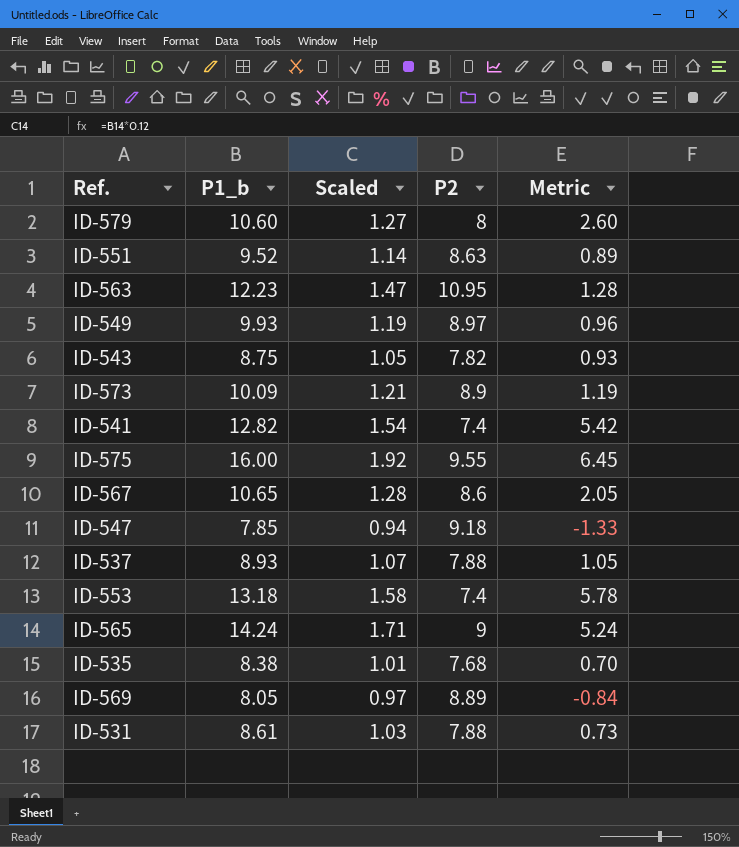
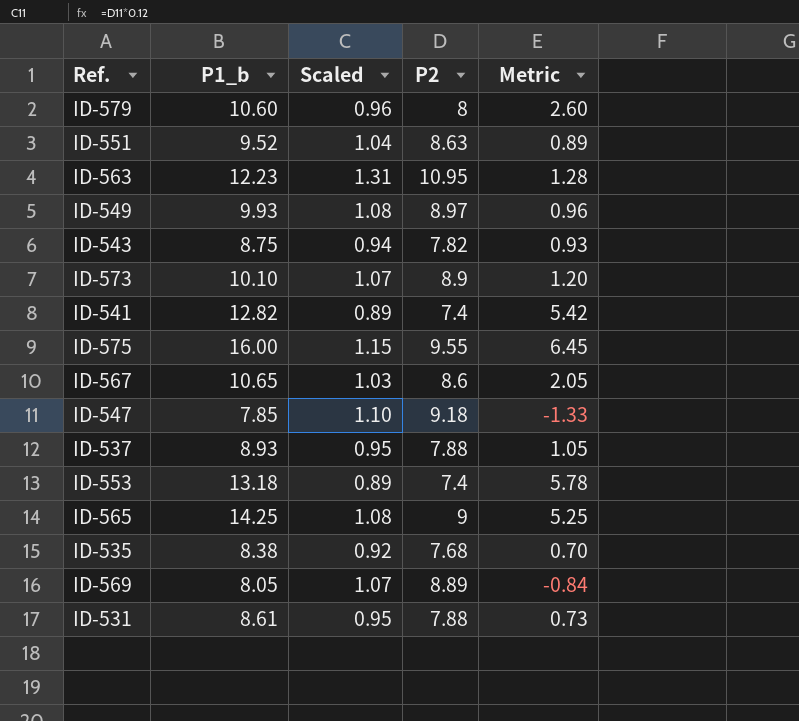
column Scaled | formula: [P1_b] * 0.12 -> [P2] * 0.12
ID-573 | P1_b: 10.09 -> 10.10
ID-573 | Metric: 1.19 -> 1.20
ID-565 | P1_b: 14.24 -> 14.25
ID-565 | Metric: 5.24 -> 5.25

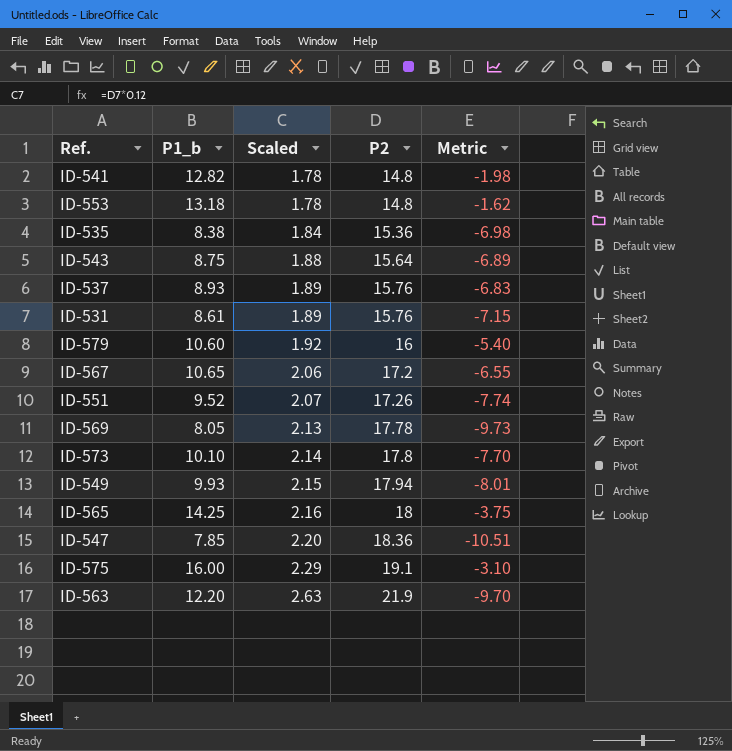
row order: none -> Scaled ascending
ID-541 | Scaled: 0.89 -> 1.78
ID-541 | P2: 7.4 -> 14.8
ID-541 | Metric: 5.42 -> -1.98
ID-553 | Scaled: 0.89 -> 1.78
ID-553 | P2: 7.4 -> 14.8
ID-553 | Metric: 5.78 -> -1.62
ID-535 | Scaled: 0.92 -> 1.84
ID-535 | P2: 7.68 -> 15.36
ID-535 | Metric: 0.70 -> -6.98
ID-543 | Scaled: 0.94 -> 1.88
ID-543 | P2: 7.82 -> 15.64
ID-543 | Metric: 0.93 -> -6.89
ID-537 | Scaled: 0.95 -> 1.89
ID-537 | P2: 7.88 -> 15.76
ID-537 | Metric: 1.05 -> -6.83
ID-531 | Scaled: 0.95 -> 1.89
ID-531 | P2: 7.88 -> 15.76
ID-531 | Metric: 0.73 -> -7.15
ID-579 | Scaled: 0.96 -> 1.92
ID-579 | P2: 8 -> 16
ID-579 | Metric: 2.60 -> -5.40
ID-567 | Scaled: 1.03 -> 2.06
ID-567 | P2: 8.6 -> 17.2
ID-567 | Metric: 2.05 -> -6.55
ID-551 | Scaled: 1.04 -> 2.07
ID-551 | P2: 8.63 -> 17.26
ID-551 | Metric: 0.89 -> -7.74
ID-569 | Scaled: 1.07 -> 2.13
ID-569 | P2: 8.89 -> 17.78
ID-569 | Metric: -0.84 -> -9.73
ID-573 | Scaled: 1.07 -> 2.14
ID-573 | P2: 8.9 -> 17.8
ID-573 | Metric: 1.20 -> -7.70
ID-549 | Scaled: 1.08 -> 2.15
ID-549 | P2: 8.97 -> 17.94
ID-549 | Metric: 0.96 -> -8.01
ID-565 | Scaled: 1.08 -> 2.16
ID-565 | P2: 9 -> 18
ID-565 | Metric: 5.25 -> -3.75
ID-547 | Scaled: 1.10 -> 2.20
ID-547 | P2: 9.18 -> 18.36
ID-547 | Metric: -1.33 -> -10.51
ID-575 | Scaled: 1.15 -> 2.29
ID-575 | P2: 9.55 -> 19.1
ID-575 | Metric: 6.45 -> -3.10
ID-563 | P1_b: 12.23 -> 12.20
ID-563 | Scaled: 1.31 -> 2.63
ID-563 | P2: 10.95 -> 21.9
ID-563 | Metric: 1.28 -> -9.70

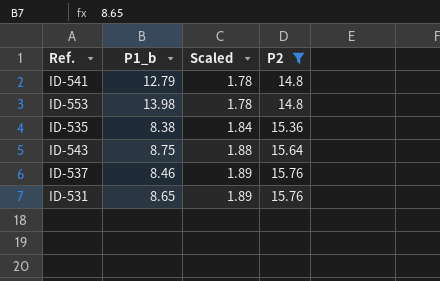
filter: none -> P2 <= 15.76
column Metric | formula: [P1_b] - [P2] -> none
ID-541 | P1_b: 12.82 -> 12.79
ID-553 | P1_b: 13.18 -> 13.98
ID-537 | P1_b: 8.93 -> 8.46
ID-531 | P1_b: 8.61 -> 8.65

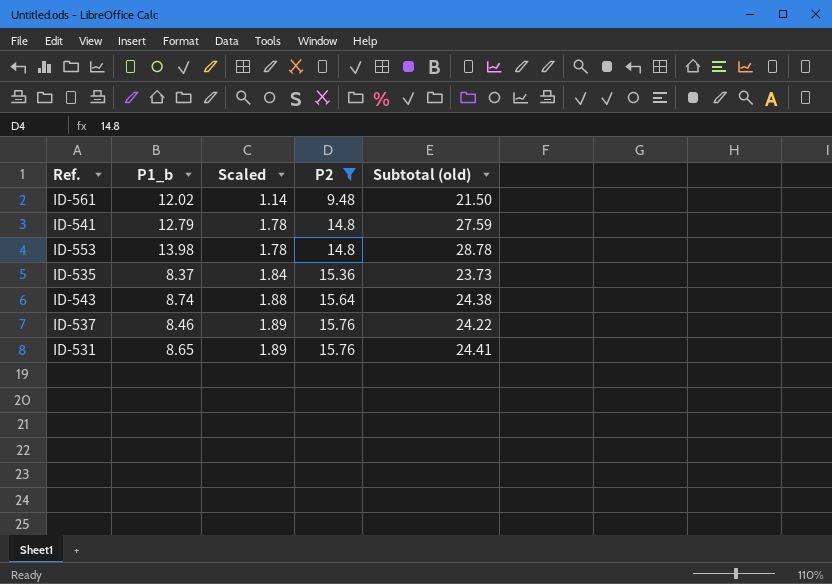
column Subtotal (old) | formula: none -> [P1_b] + [P2]
row ID-561: none -> 12.02 | 1.14 | 9.48 | 21.50
ID-535 | P1_b: 8.38 -> 8.37
ID-543 | P1_b: 8.75 -> 8.74

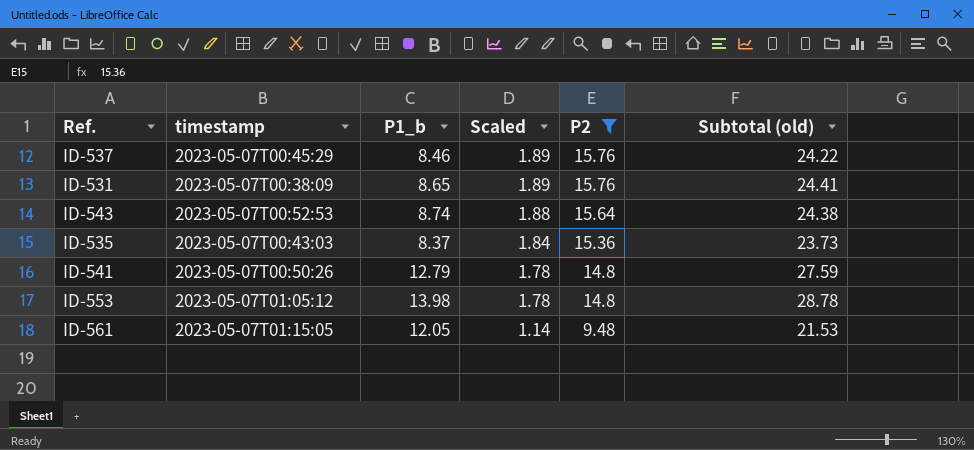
row order: Scaled ascending -> Scaled descending
column timestamp | position: none -> 2
ID-561 | P1_b: 12.02 -> 12.05
ID-561 | Subtotal (old): 21.50 -> 21.53

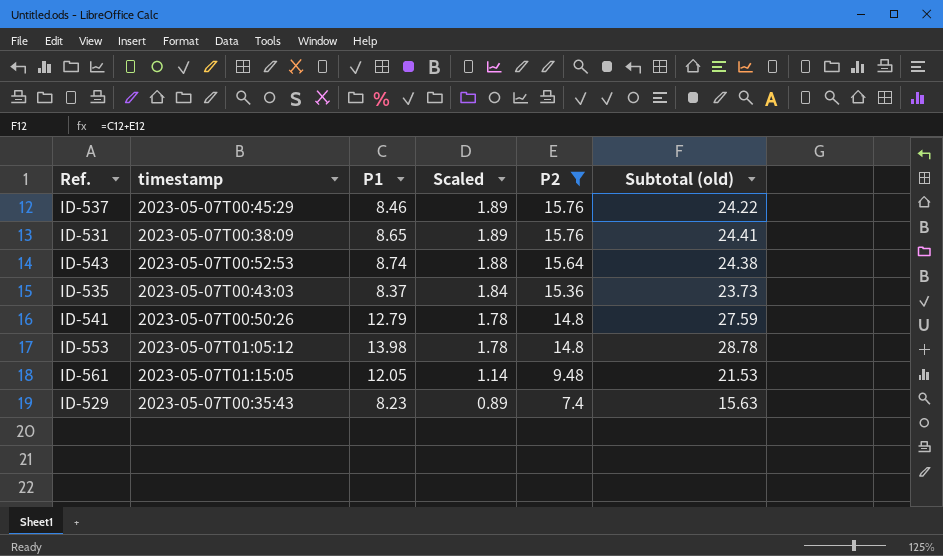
column name: P1_b -> P1
row ID-529: none -> 2023-05-07T00:35:43 | 8.23 | 0.89 | 7.4 | 15.63

